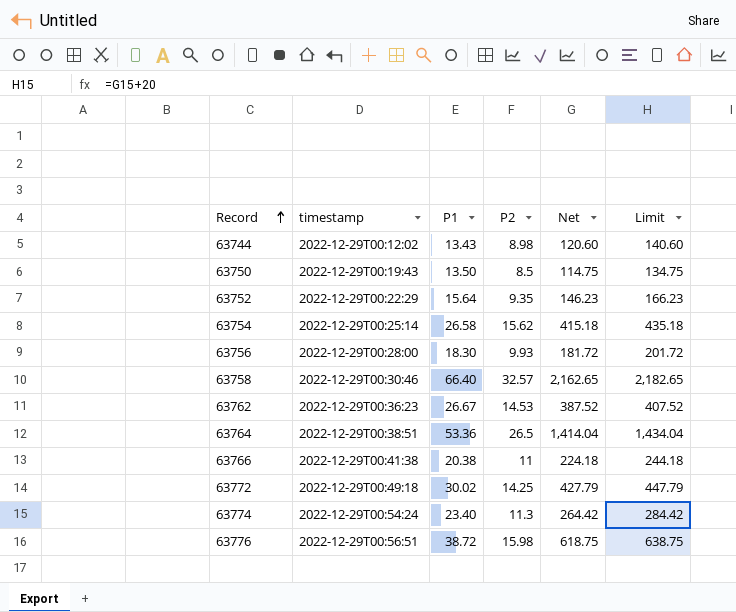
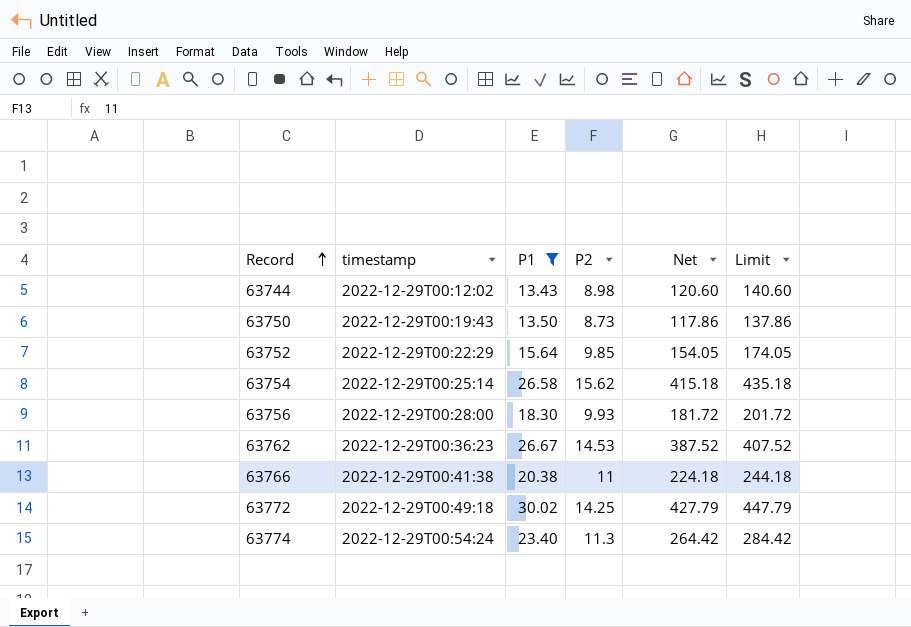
filter: none -> P1 <= 30.02
63750 | P2: 8.5 -> 8.73
63750 | Net: 114.75 -> 117.86
63750 | Limit: 134.75 -> 137.86
63752 | P2: 9.35 -> 9.85
63752 | Net: 146.23 -> 154.05
63752 | Limit: 166.23 -> 174.05

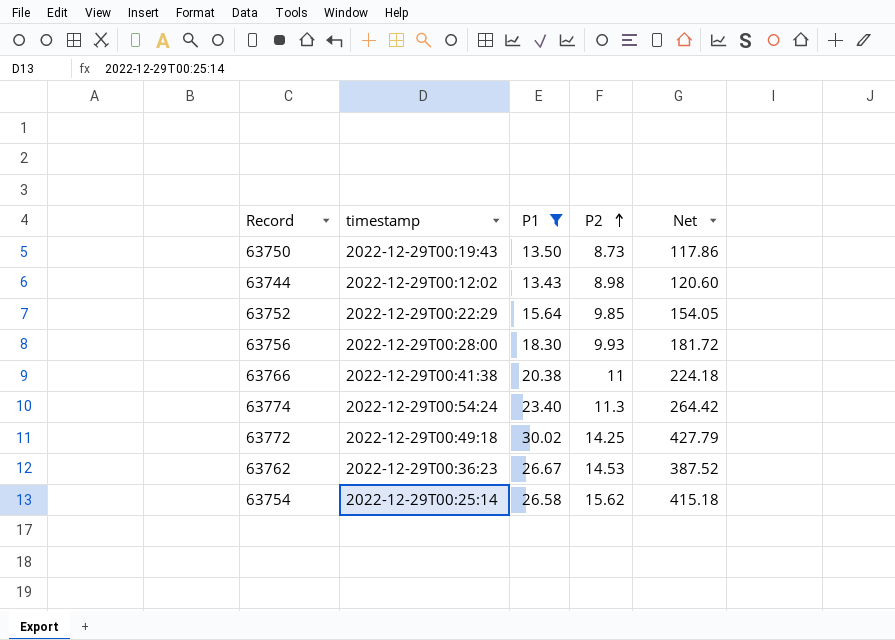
row order: Record ascending -> P2 ascending
column Limit | formula: [Net] + 20 -> none

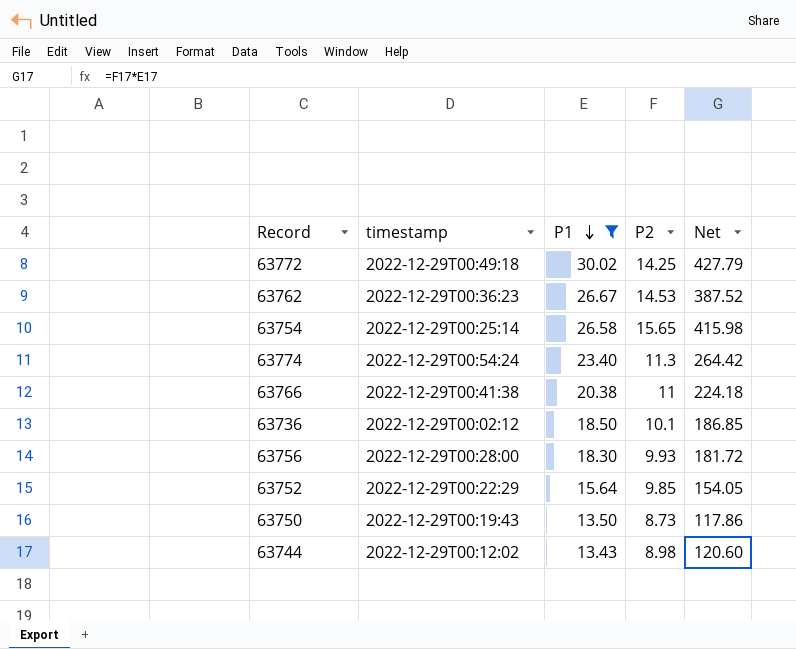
row order: P2 ascending -> P1 descending
63754 | P2: 15.62 -> 15.65
63754 | Net: 415.18 -> 415.98
row 63736: none -> 2022-12-29T00:02:12 | 18.50 | 10.1 | 186.85

